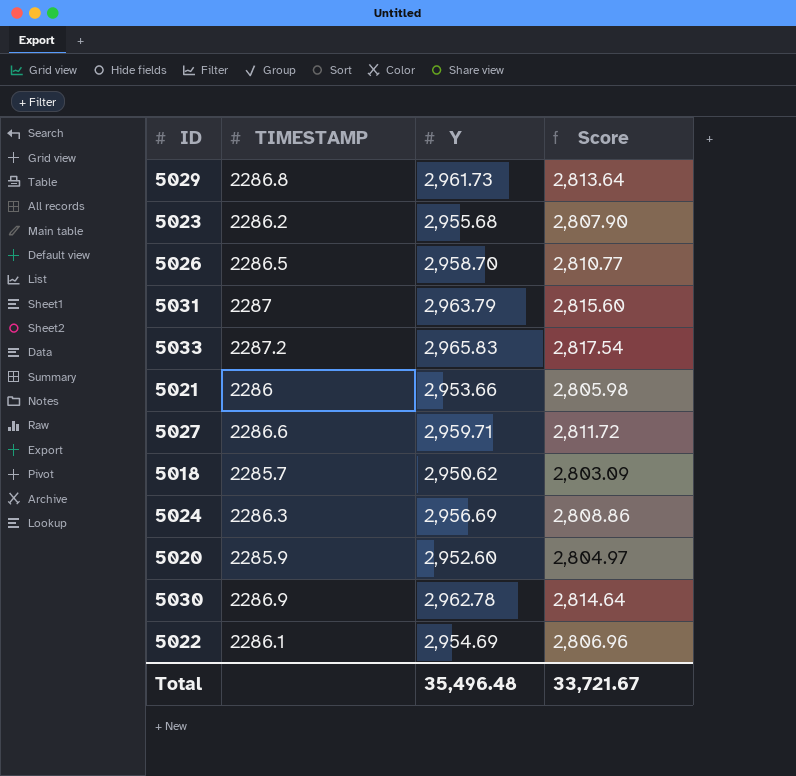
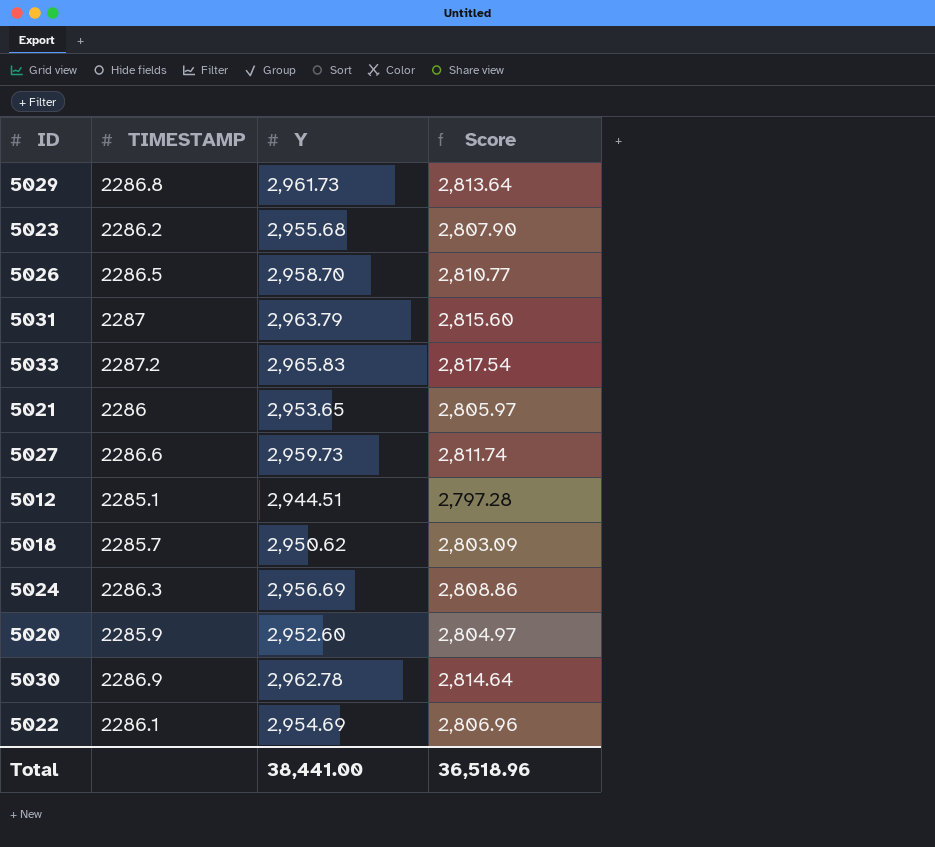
5021 | Y: 2,953.66 -> 2,953.65
5021 | Score: 2,805.98 -> 2,805.97
5027 | Y: 2,959.71 -> 2,959.73
5027 | Score: 2,811.72 -> 2,811.74
row 5012: none -> 2285.1 | 2,944.51 | 2,797.28
Total | Y: 35,496.48 -> 38,441.00
Total | Score: 33,721.67 -> 36,518.96

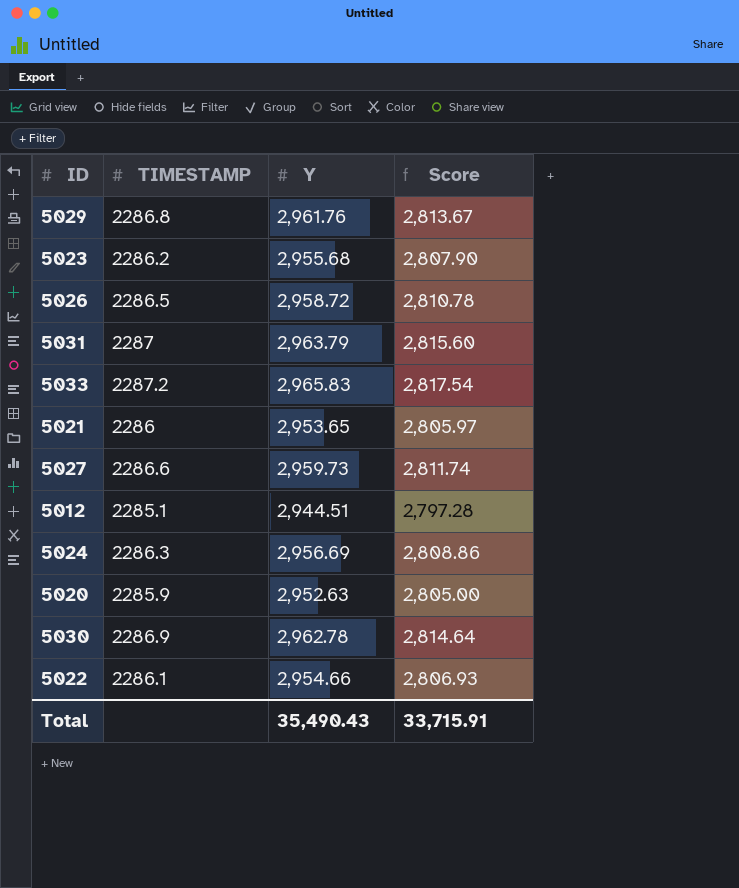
row 5018: 2285.7 | 2,950.62 | 2,803.09 -> none
5029 | Y: 2,961.73 -> 2,961.76
5029 | Score: 2,813.64 -> 2,813.67
5026 | Y: 2,958.70 -> 2,958.72
5026 | Score: 2,810.77 -> 2,810.78
5020 | Y: 2,952.60 -> 2,952.63
5020 | Score: 2,804.97 -> 2,805.00
5022 | Y: 2,954.69 -> 2,954.66
5022 | Score: 2,806.96 -> 2,806.93
Total | Y: 38,441.00 -> 35,490.43
Total | Score: 36,518.96 -> 33,715.91

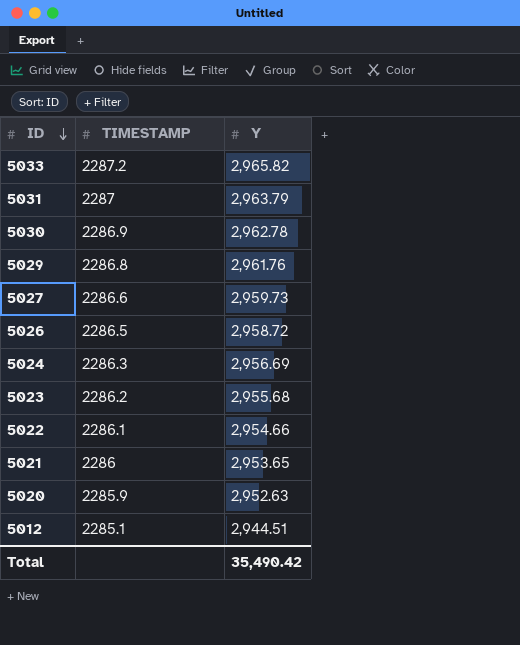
row order: none -> ID descending
column Score | formula: [Y] * 0.95 -> none
5033 | Y: 2,965.83 -> 2,965.82
Total | Y: 35,490.43 -> 35,490.42

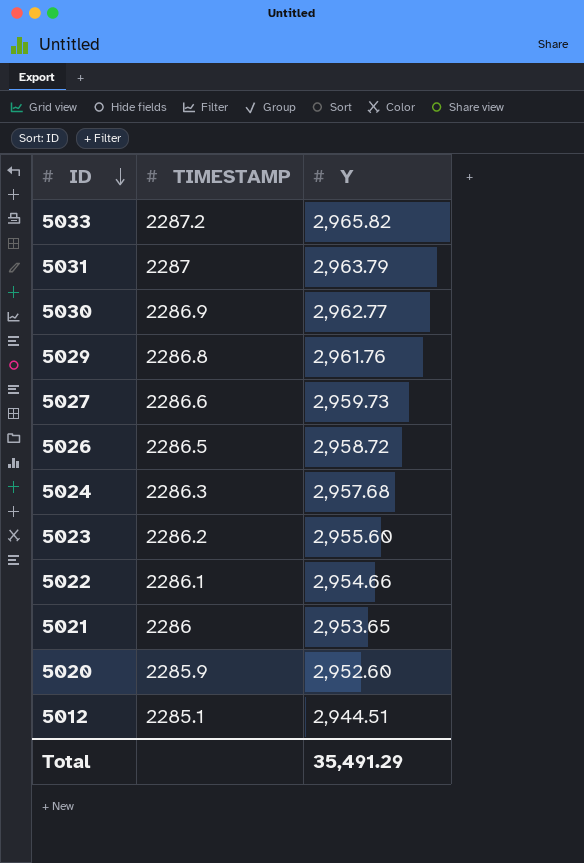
5030 | Y: 2,962.78 -> 2,962.77
5024 | Y: 2,956.69 -> 2,957.68
5023 | Y: 2,955.68 -> 2,955.60
5020 | Y: 2,952.63 -> 2,952.60
Total | Y: 35,490.42 -> 35,491.29

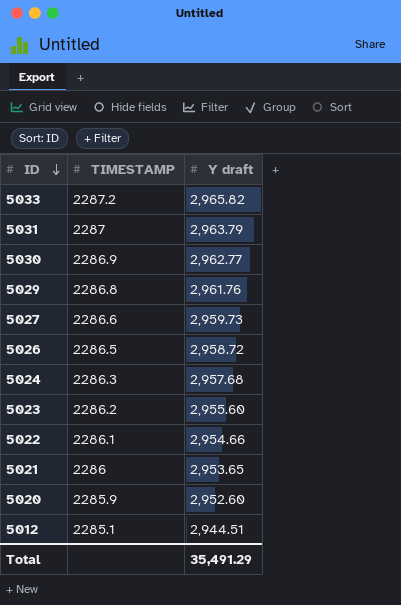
column name: Y -> Y draft

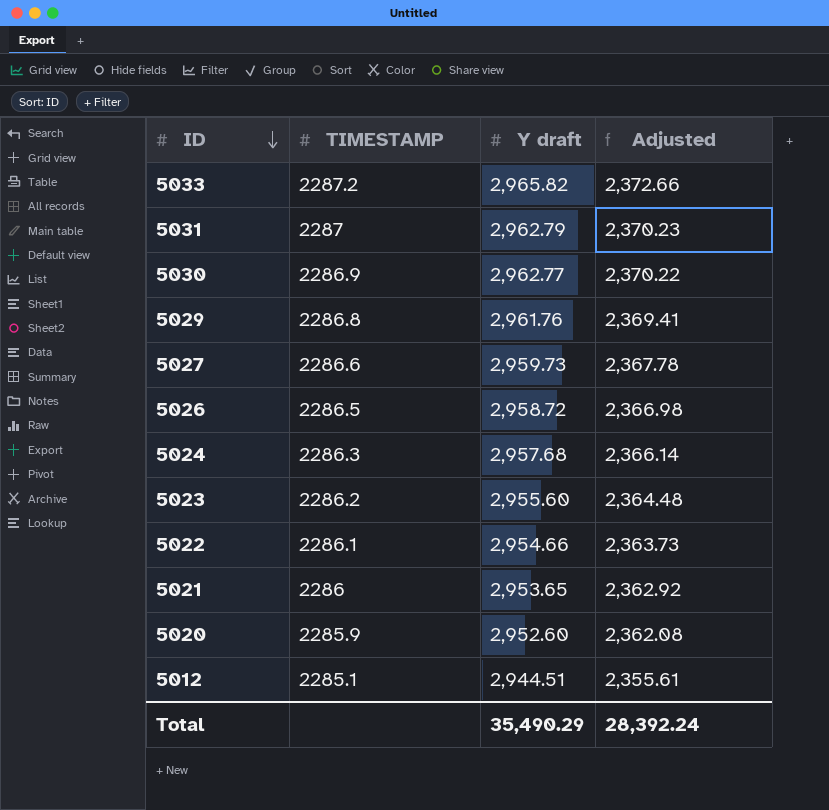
column Adjusted | formula: none -> [Y draft] * 0.8
5031 | Y draft: 2,963.79 -> 2,962.79
Total | Y draft: 35,491.29 -> 35,490.29

